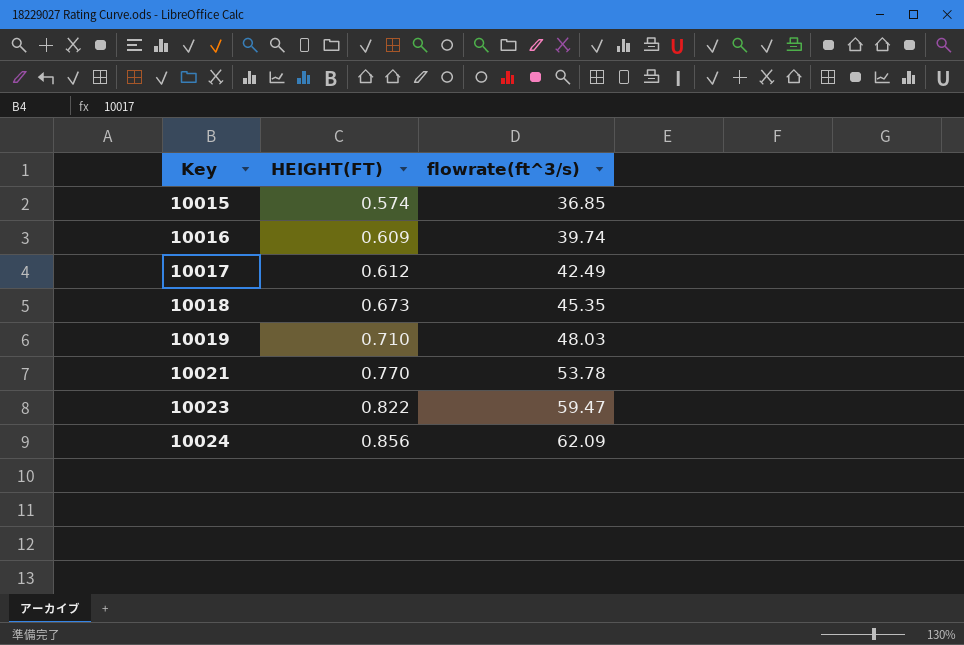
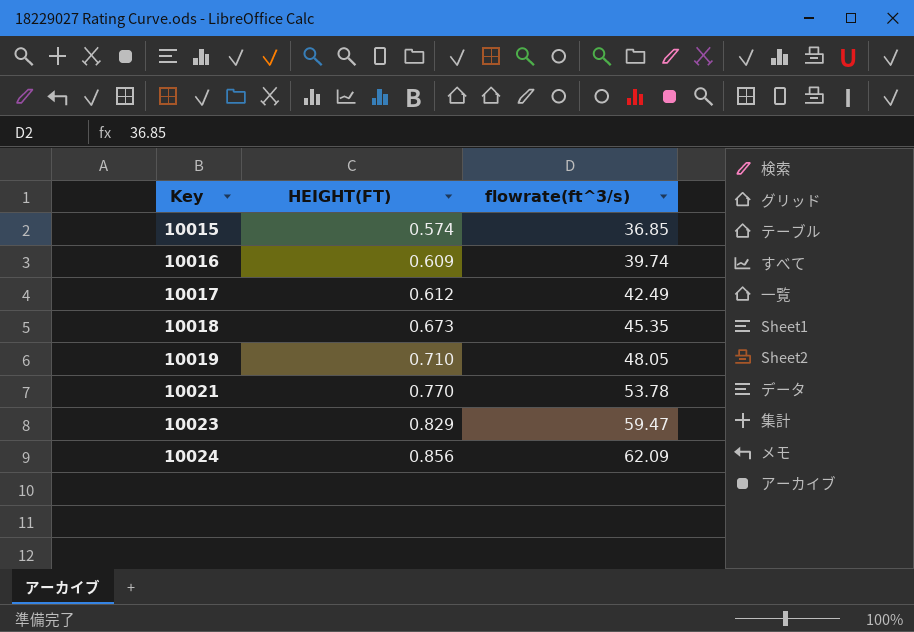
10019 | flowrate(ft^3/s): 48.03 -> 48.05
10023 | HEIGHT(FT): 0.822 -> 0.829

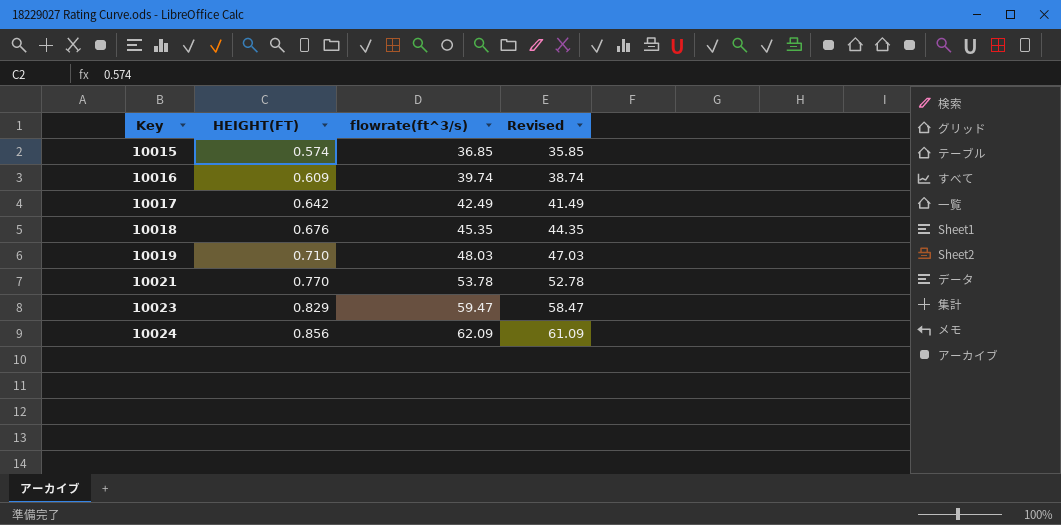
column Revised | formula: none -> [flowrate(ft^3/s)] - 1
10017 | HEIGHT(FT): 0.612 -> 0.642
10018 | HEIGHT(FT): 0.673 -> 0.676
10019 | flowrate(ft^3/s): 48.05 -> 48.03

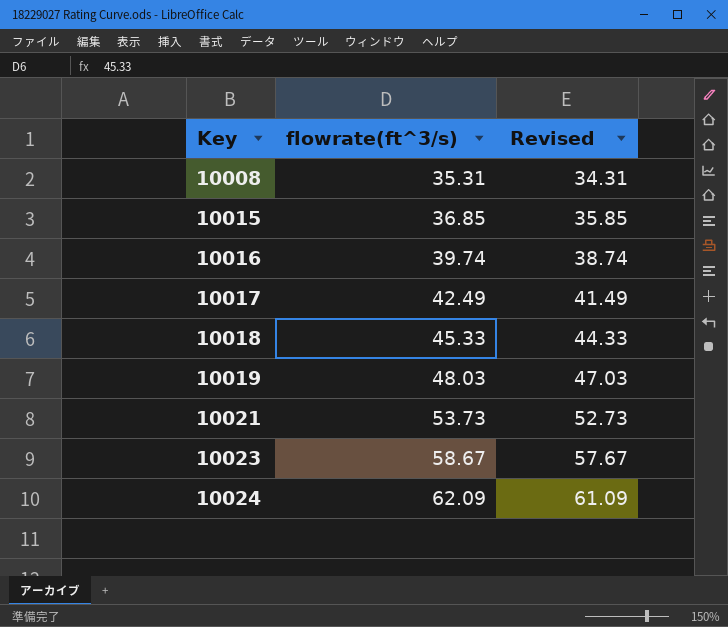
column HEIGHT(FT) | position: 2 -> none
row 10008: none -> 35.31 | 34.31
10018 | flowrate(ft^3/s): 45.35 -> 45.33
10018 | Revised: 44.35 -> 44.33
10021 | flowrate(ft^3/s): 53.78 -> 53.73
10021 | Revised: 52.78 -> 52.73
10023 | flowrate(ft^3/s): 59.47 -> 58.67
10023 | Revised: 58.47 -> 57.67

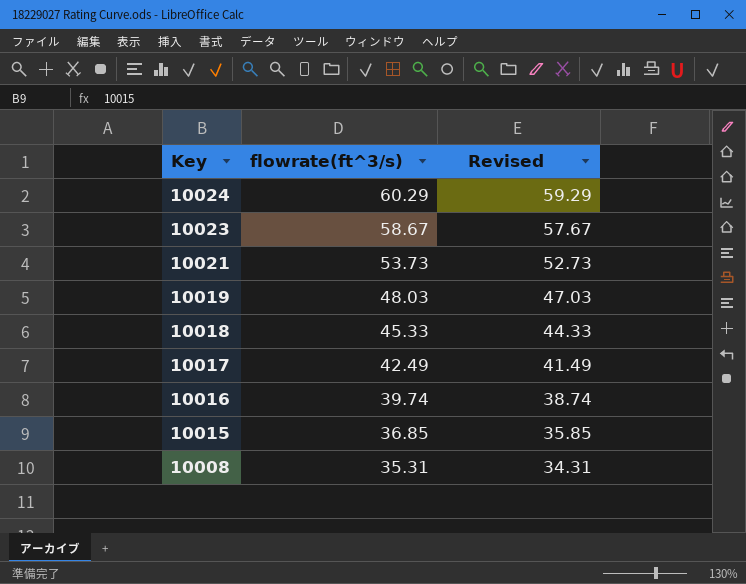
row order: Key ascending -> Key descending
10024 | flowrate(ft^3/s): 62.09 -> 60.29
10024 | Revised: 61.09 -> 59.29

